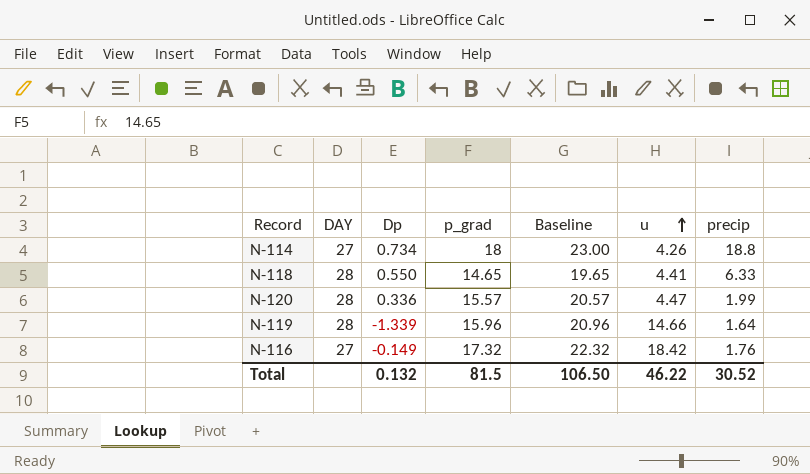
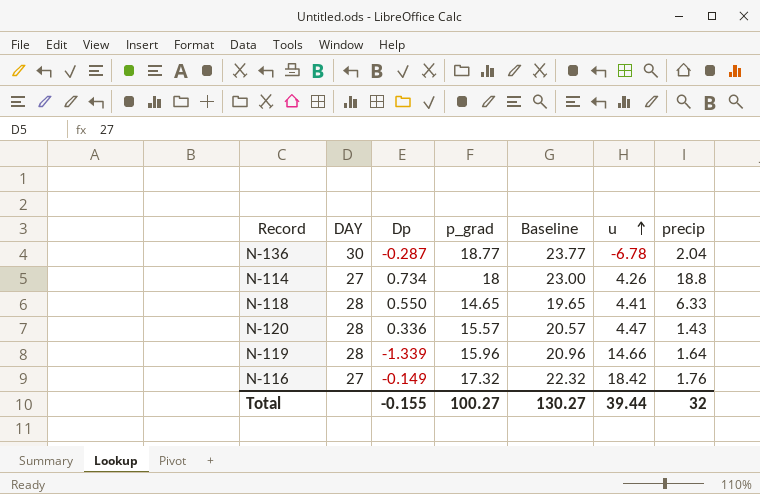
row N-136: none -> 30 | -0.287 | 18.77 | 23.77 | -6.78 | 2.04
N-120 | precip: 1.99 -> 1.43
Total | Dp: 0.132 -> -0.155
Total | p_grad: 81.5 -> 100.27
Total | Baseline: 106.50 -> 130.27
Total | u: 46.22 -> 39.44
Total | precip: 30.52 -> 32

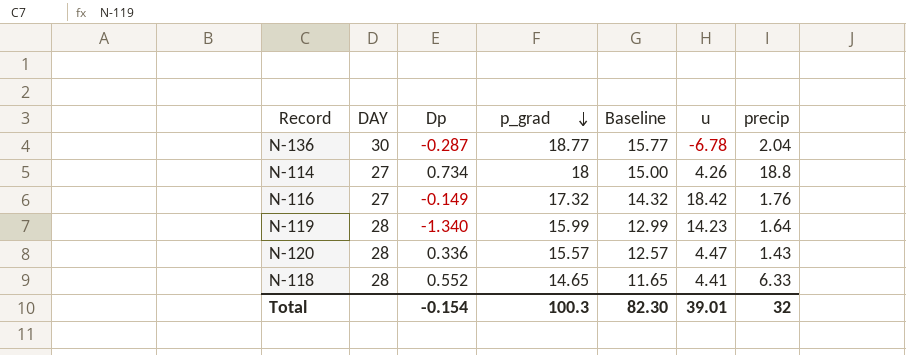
row order: u ascending -> p_grad descending
column Baseline | formula: [p_grad] + 5 -> [p_grad] - 3
N-119 | Dp: -1.339 -> -1.340
N-119 | p_grad: 15.96 -> 15.99
N-119 | u: 14.66 -> 14.23
N-118 | Dp: 0.550 -> 0.552
Total | Dp: -0.155 -> -0.154
Total | p_grad: 100.27 -> 100.3
Total | Baseline: 130.27 -> 82.30
Total | u: 39.44 -> 39.01

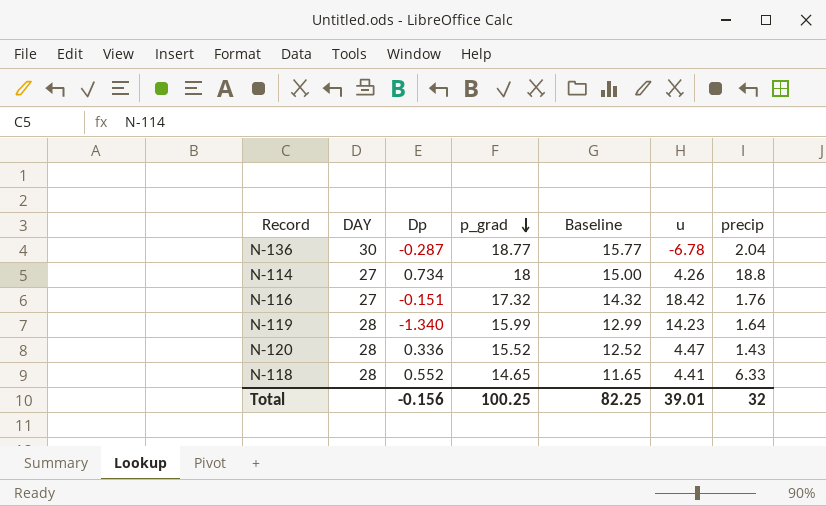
N-116 | Dp: -0.149 -> -0.151
N-120 | p_grad: 15.57 -> 15.52
N-120 | Baseline: 12.57 -> 12.52
Total | Dp: -0.154 -> -0.156
Total | p_grad: 100.3 -> 100.25
Total | Baseline: 82.30 -> 82.25

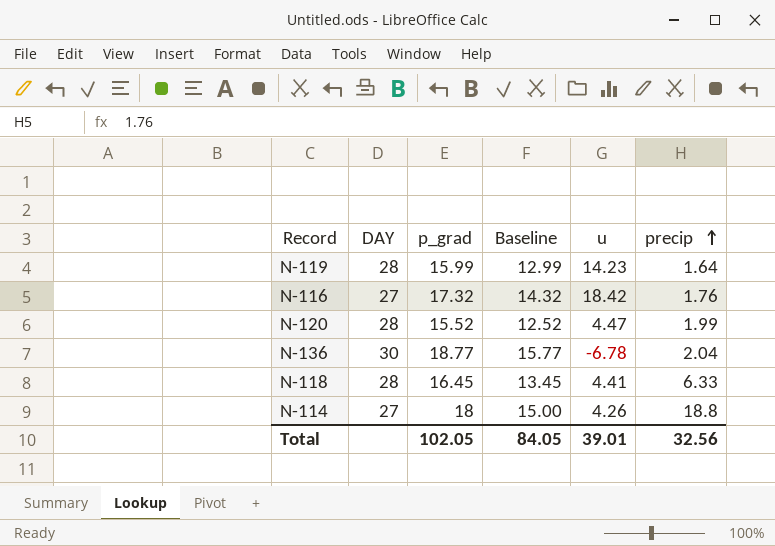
row order: p_grad descending -> precip ascending
column Dp | position: 3 -> none
N-120 | precip: 1.43 -> 1.99
N-118 | p_grad: 14.65 -> 16.45
N-118 | Baseline: 11.65 -> 13.45
Total | p_grad: 100.25 -> 102.05
Total | Baseline: 82.25 -> 84.05
Total | precip: 32 -> 32.56

